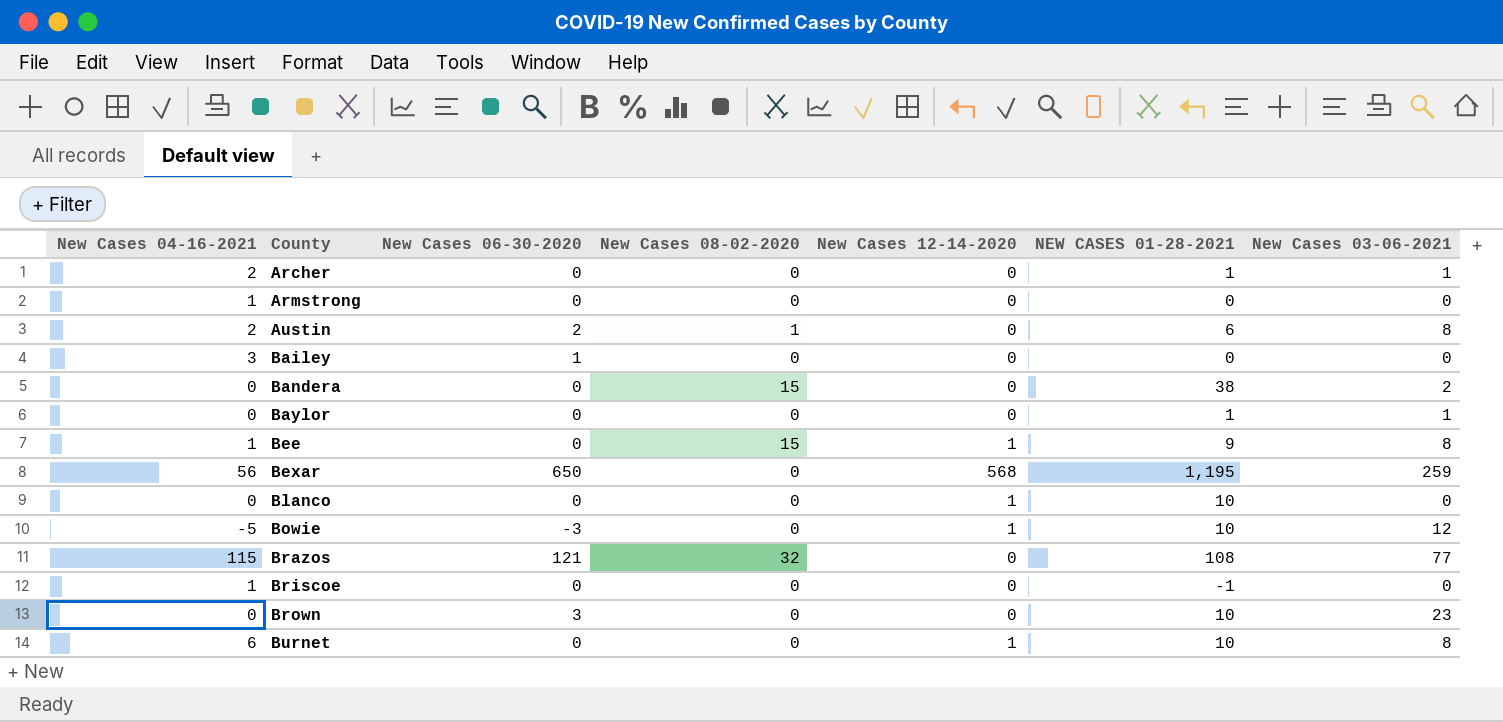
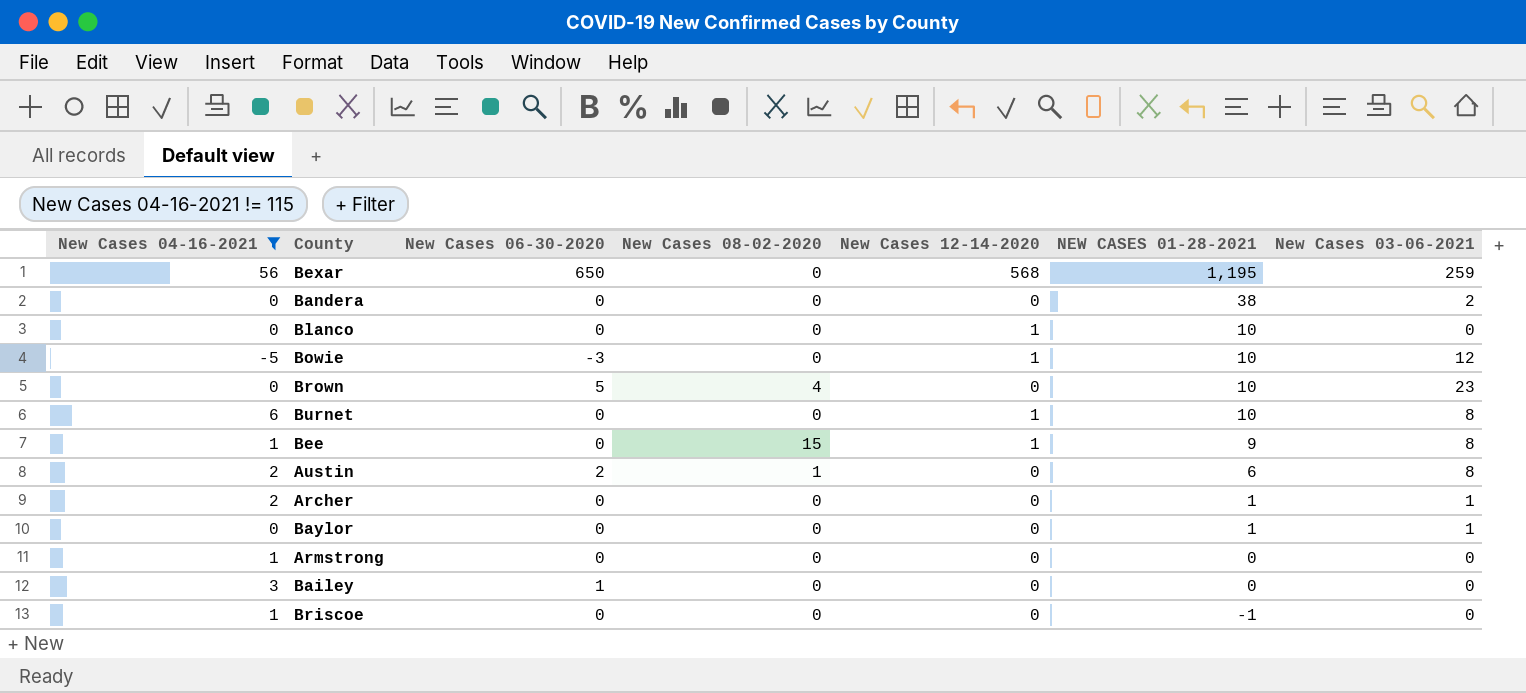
filter: none -> New Cases 04-16-2021 != 115
row order: County ascending -> NEW CASES 01-28-2021 descending
Bandera | New Cases 08-02-2020: 15 -> 0
Brown | New Cases 06-30-2020: 3 -> 5
Brown | New Cases 08-02-2020: 0 -> 4

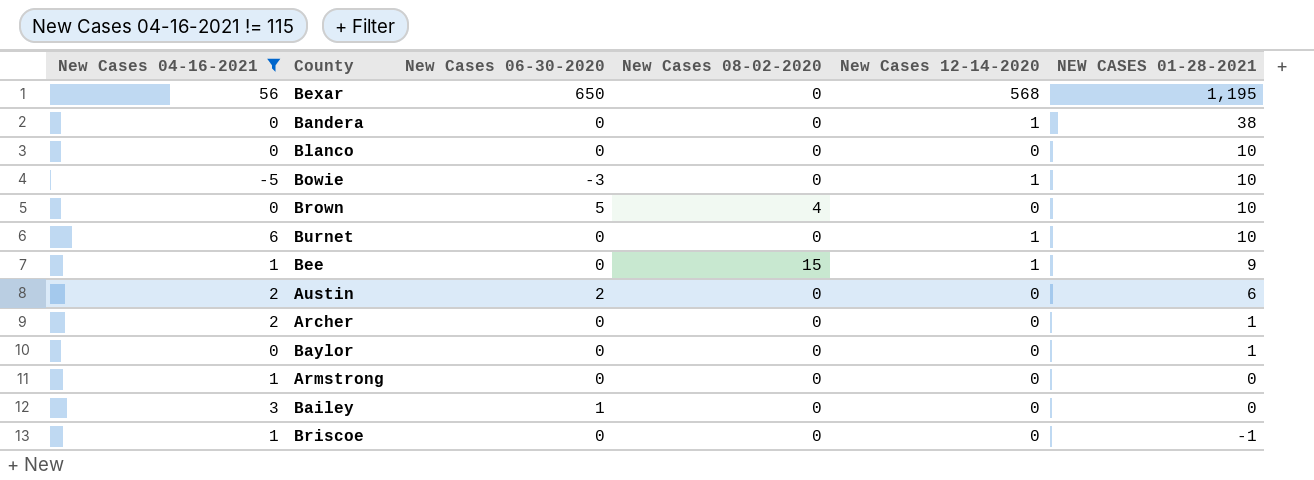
column New Cases 03-06-2021 | position: 7 -> none
Bandera | New Cases 12-14-2020: 0 -> 1
Blanco | New Cases 12-14-2020: 1 -> 0
Austin | New Cases 08-02-2020: 1 -> 0

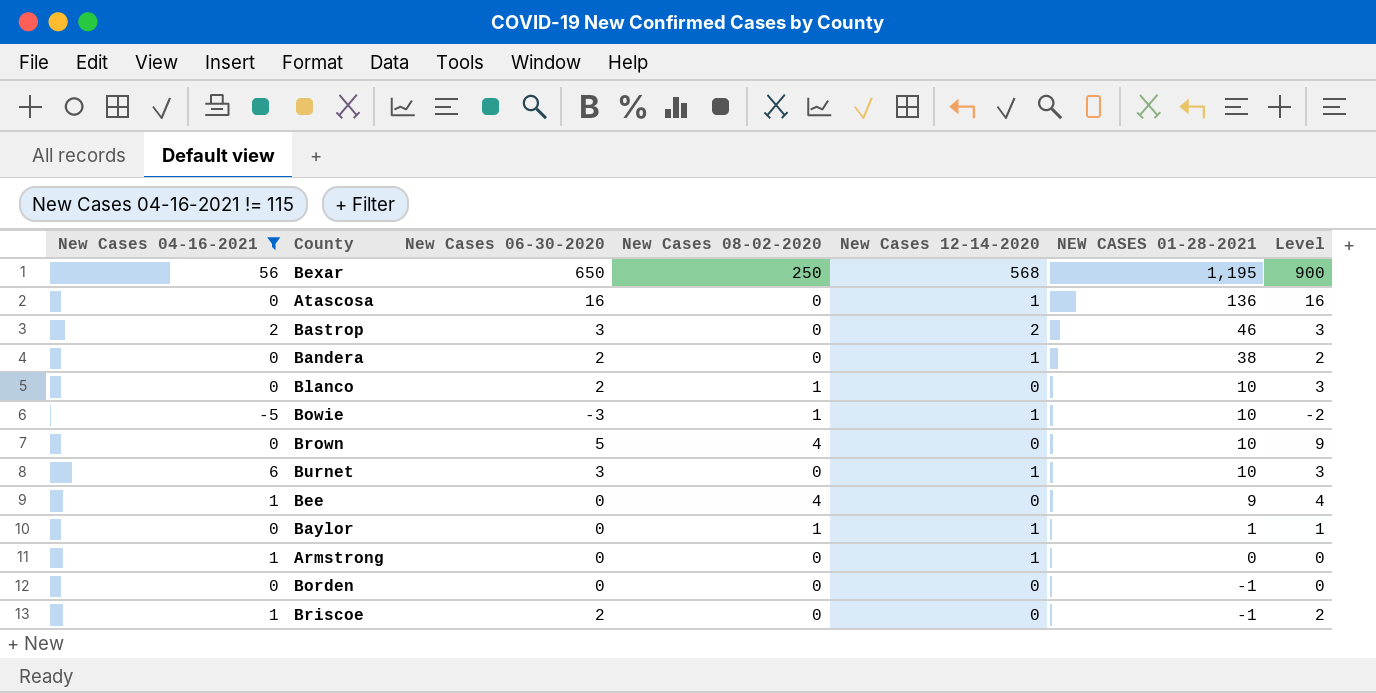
column Level | formula: none -> [New Cases 06-30-2020] + [New Cases 08-02-2020]
row Austin: 2 | 2 | 0 | 0 | 6 -> none
row Archer: 2 | 0 | 0 | 0 | 1 -> none
row Bailey: 3 | 1 | 0 | 0 | 0 -> none
Bexar | New Cases 08-02-2020: 0 -> 250
row Atascosa: none -> 0 | 16 | 0 | 1 | 136 | 16
row Bastrop: none -> 2 | 3 | 0 | 2 | 46 | 3
Bandera | New Cases 06-30-2020: 0 -> 2
Blanco | New Cases 06-30-2020: 0 -> 2
Blanco | New Cases 08-02-2020: 0 -> 1
Bowie | New Cases 08-02-2020: 0 -> 1
Burnet | New Cases 06-30-2020: 0 -> 3
Bee | New Cases 08-02-2020: 15 -> 4
Bee | New Cases 12-14-2020: 1 -> 0
Baylor | New Cases 08-02-2020: 0 -> 1
Baylor | New Cases 12-14-2020: 0 -> 1
Armstrong | New Cases 12-14-2020: 0 -> 1
row Borden: none -> 0 | 0 | 0 | 0 | -1 | 0
Briscoe | New Cases 06-30-2020: 0 -> 2

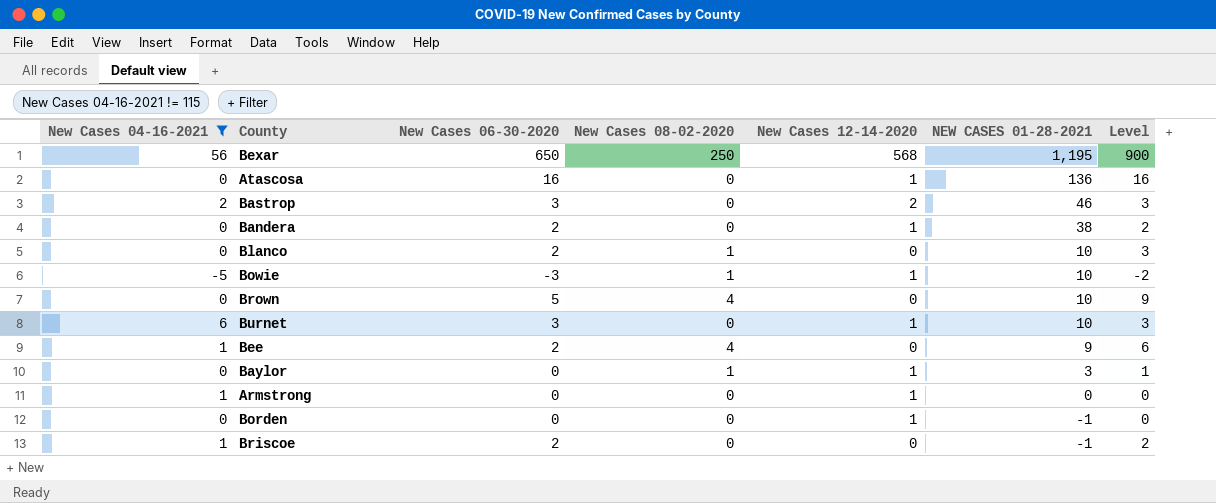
Bee | New Cases 06-30-2020: 0 -> 2
Bee | Level: 4 -> 6
Baylor | NEW CASES 01-28-2021: 1 -> 3
Borden | New Cases 12-14-2020: 0 -> 1

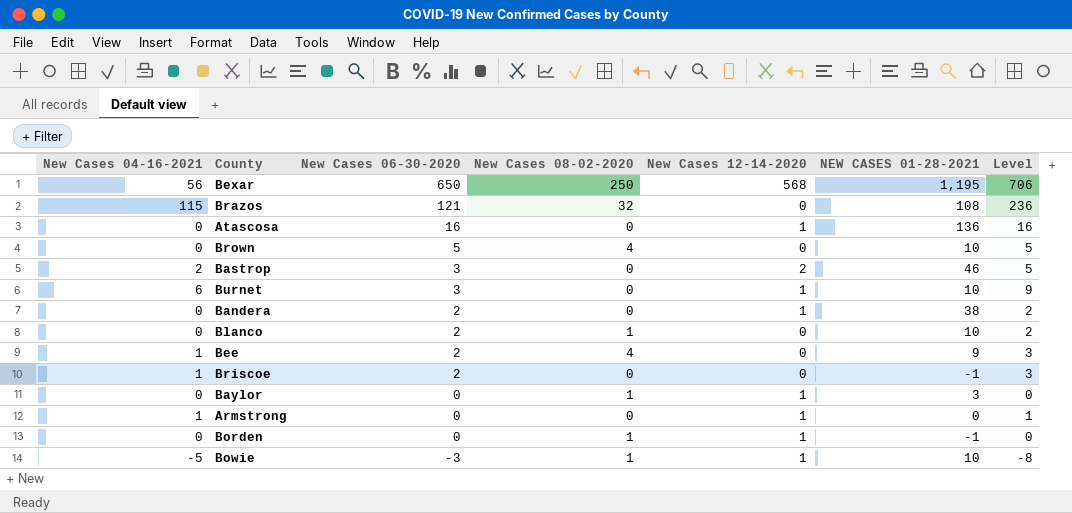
filter: New Cases 04-16-2021 != 115 -> none
row order: NEW CASES 01-28-2021 descending -> New Cases 06-30-2020 descending
column Level | formula: [New Cases 06-30-2020] + [New Cases 08-02-2020] -> [New Cases 04-16-2021] + [New Cases 06-30-2020]
Borden | New Cases 08-02-2020: 0 -> 1

